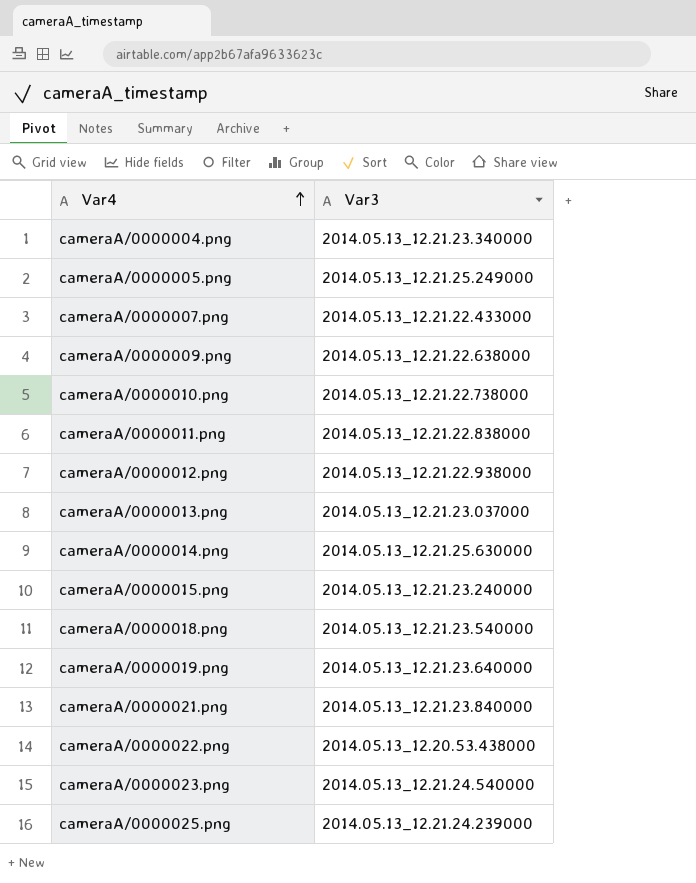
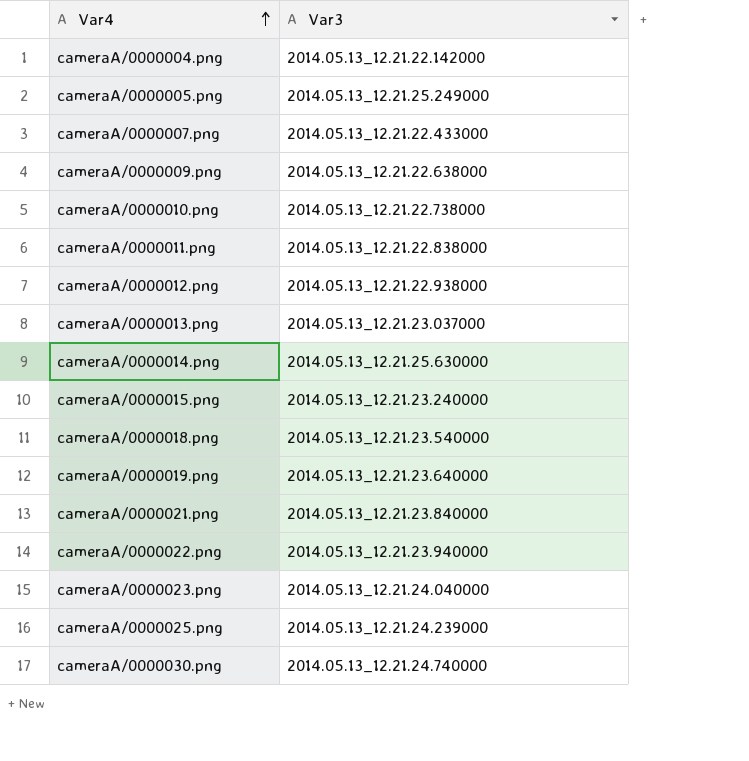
cameraA/0000004.png | Var3: 2014.05.13_12.21.23.340000 -> 2014.05.13_12.21.22.142000
cameraA/0000022.png | Var3: 2014.05.13_12.20.53.438000 -> 2014.05.13_12.21.23.940000
cameraA/0000023.png | Var3: 2014.05.13_12.21.24.540000 -> 2014.05.13_12.21.24.040000
row cameraA/0000030.png: none -> 2014.05.13_12.21.24.740000

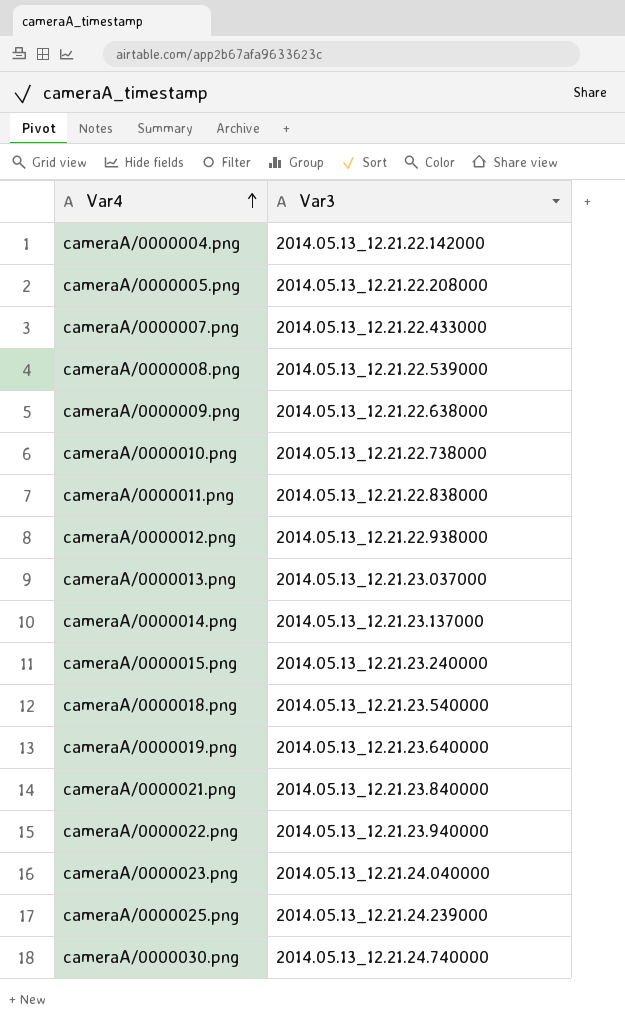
cameraA/0000005.png | Var3: 2014.05.13_12.21.25.249000 -> 2014.05.13_12.21.22.208000
row cameraA/0000008.png: none -> 2014.05.13_12.21.22.539000
cameraA/0000014.png | Var3: 2014.05.13_12.21.25.630000 -> 2014.05.13_12.21.23.137000

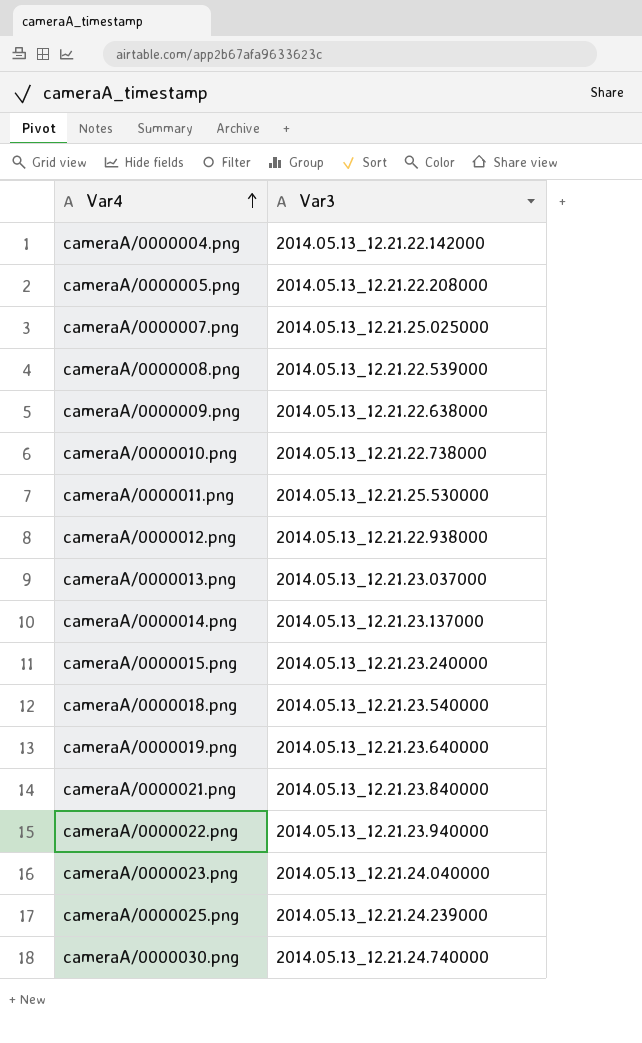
cameraA/0000007.png | Var3: 2014.05.13_12.21.22.433000 -> 2014.05.13_12.21.25.025000
cameraA/0000011.png | Var3: 2014.05.13_12.21.22.838000 -> 2014.05.13_12.21.25.530000

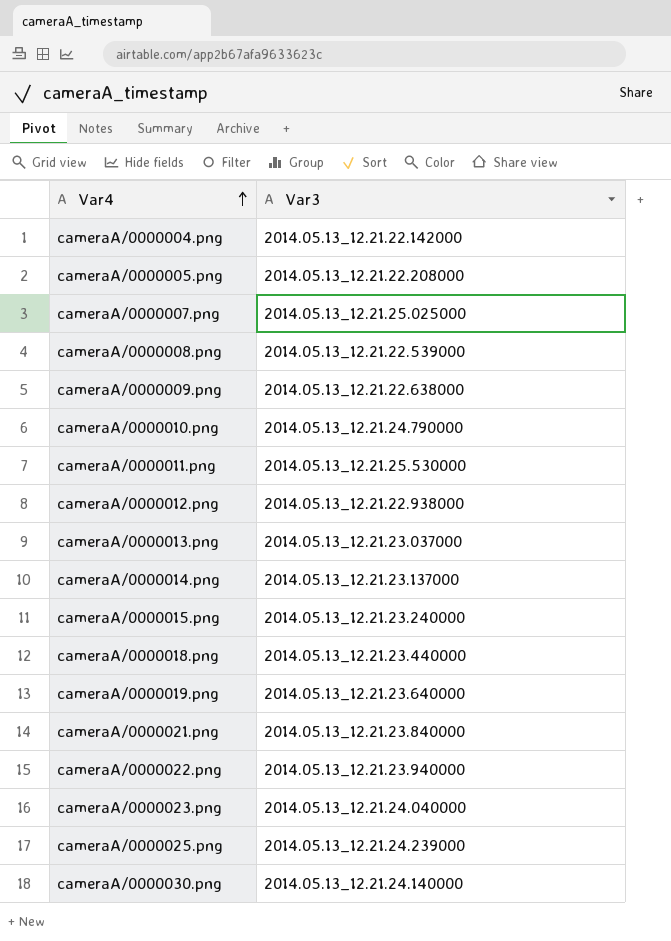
cameraA/0000010.png | Var3: 2014.05.13_12.21.22.738000 -> 2014.05.13_12.21.24.790000
cameraA/0000018.png | Var3: 2014.05.13_12.21.23.540000 -> 2014.05.13_12.21.23.440000
cameraA/0000030.png | Var3: 2014.05.13_12.21.24.740000 -> 2014.05.13_12.21.24.140000

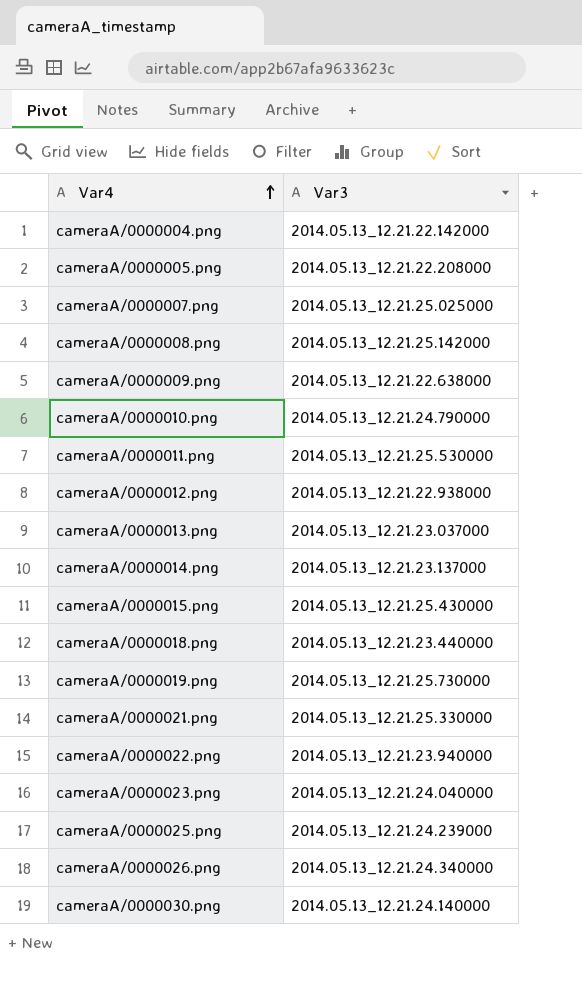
cameraA/0000008.png | Var3: 2014.05.13_12.21.22.539000 -> 2014.05.13_12.21.25.142000
cameraA/0000015.png | Var3: 2014.05.13_12.21.23.240000 -> 2014.05.13_12.21.25.430000
cameraA/0000019.png | Var3: 2014.05.13_12.21.23.640000 -> 2014.05.13_12.21.25.730000
cameraA/0000021.png | Var3: 2014.05.13_12.21.23.840000 -> 2014.05.13_12.21.25.330000
row cameraA/0000026.png: none -> 2014.05.13_12.21.24.340000

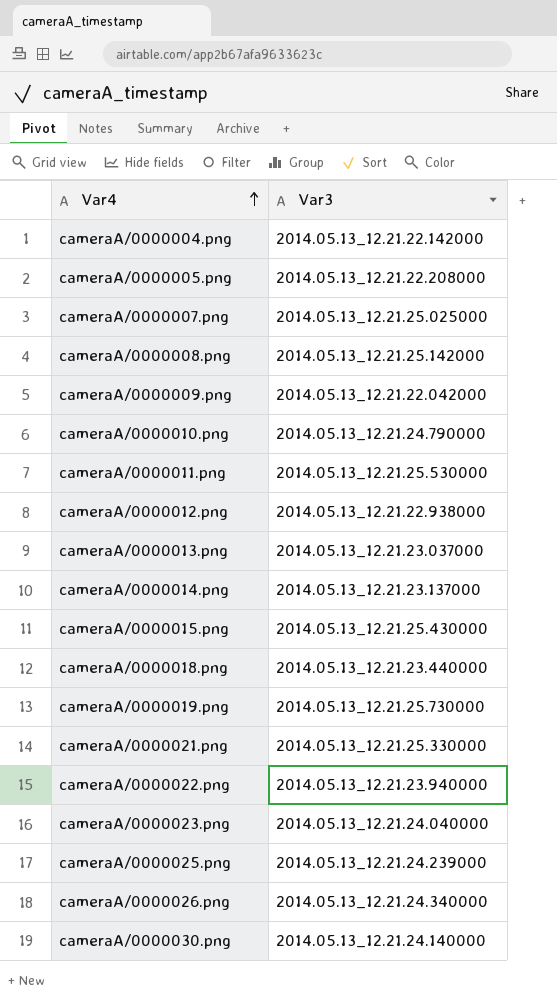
cameraA/0000009.png | Var3: 2014.05.13_12.21.22.638000 -> 2014.05.13_12.21.22.042000

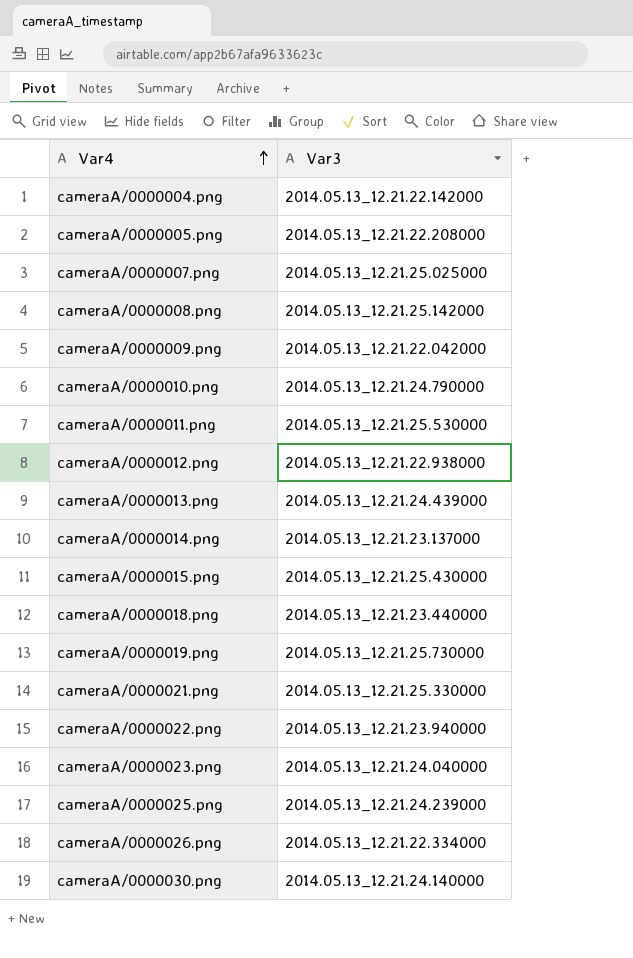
cameraA/0000013.png | Var3: 2014.05.13_12.21.23.037000 -> 2014.05.13_12.21.24.439000
cameraA/0000026.png | Var3: 2014.05.13_12.21.24.340000 -> 2014.05.13_12.21.22.334000

